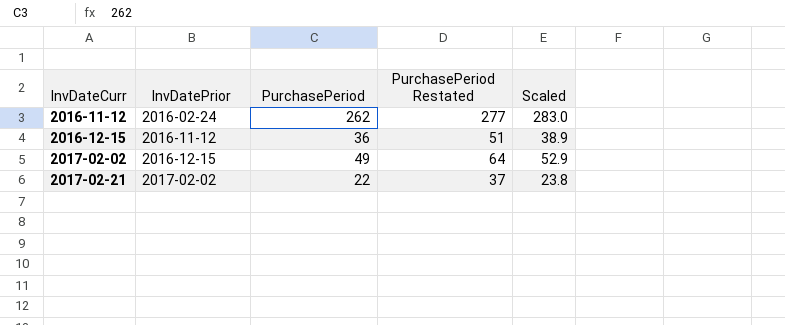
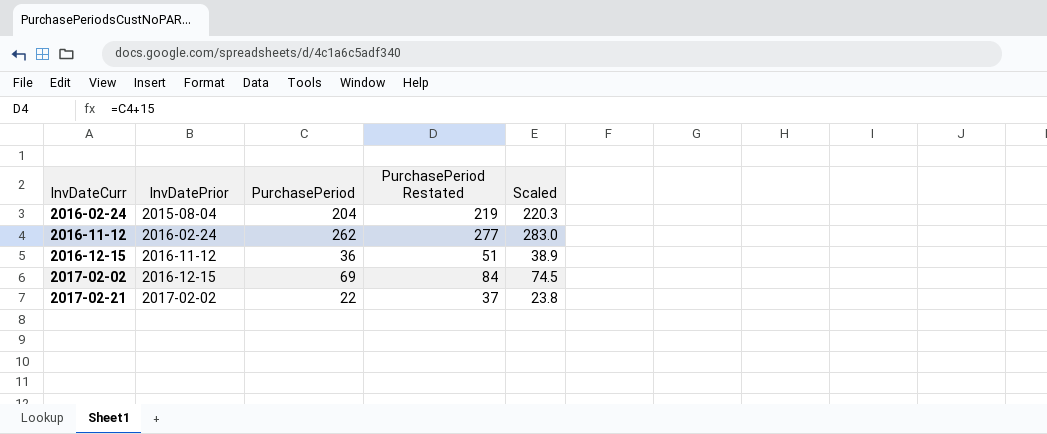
row 2016-02-24: none -> 2015-08-04 | 204 | 219 | 220.3
2017-02-02 | PurchasePeriod: 49 -> 69
2017-02-02 | PurchasePeriod Restated: 64 -> 84
2017-02-02 | Scaled: 52.9 -> 74.5

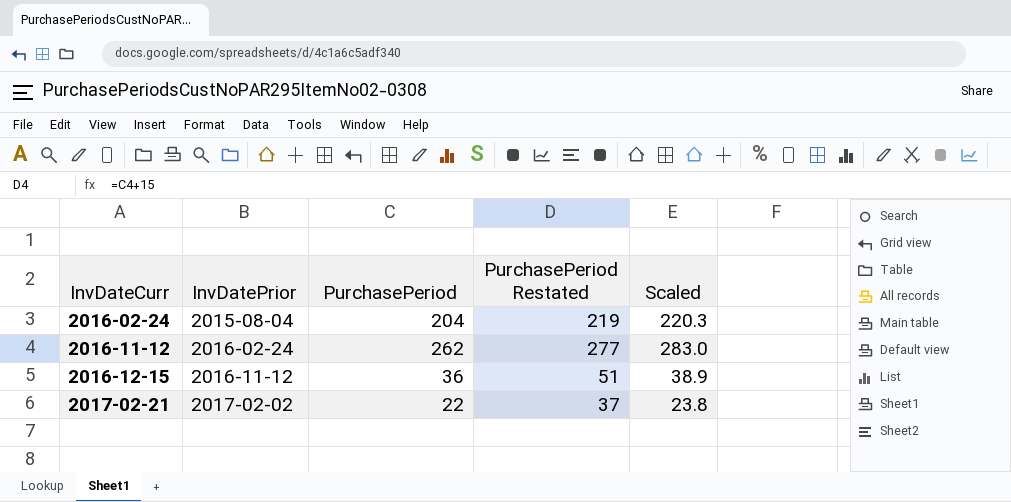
row 2017-02-02: 2016-12-15 | 69 | 84 | 74.5 -> none

